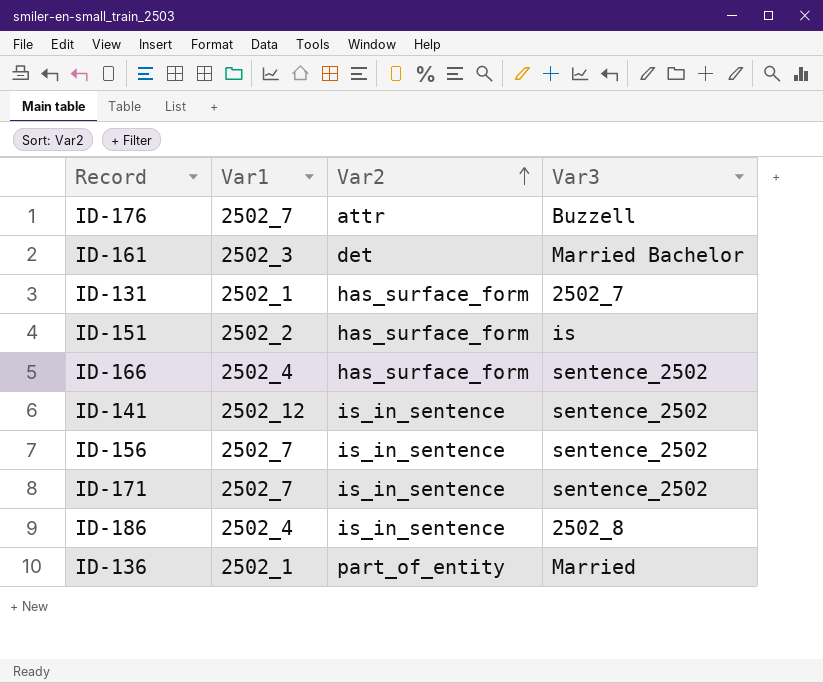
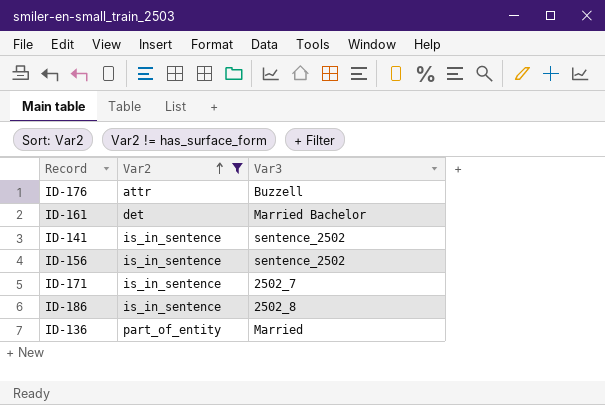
filter: none -> Var2 != has_surface_form
column Var1 | position: 2 -> none
ID-171 | Var3: sentence_2502 -> 2502_7

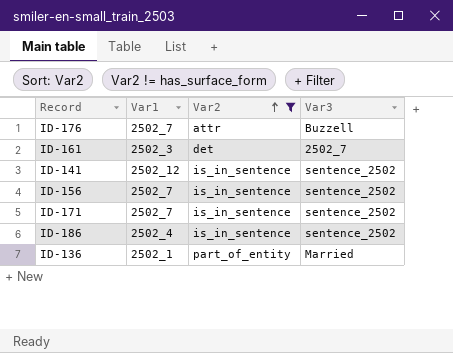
column Var1 | position: none -> 2
ID-161 | Var3: Married Bachelor -> 2502_7
ID-171 | Var3: 2502_7 -> sentence_2502
ID-186 | Var3: 2502_8 -> sentence_2502

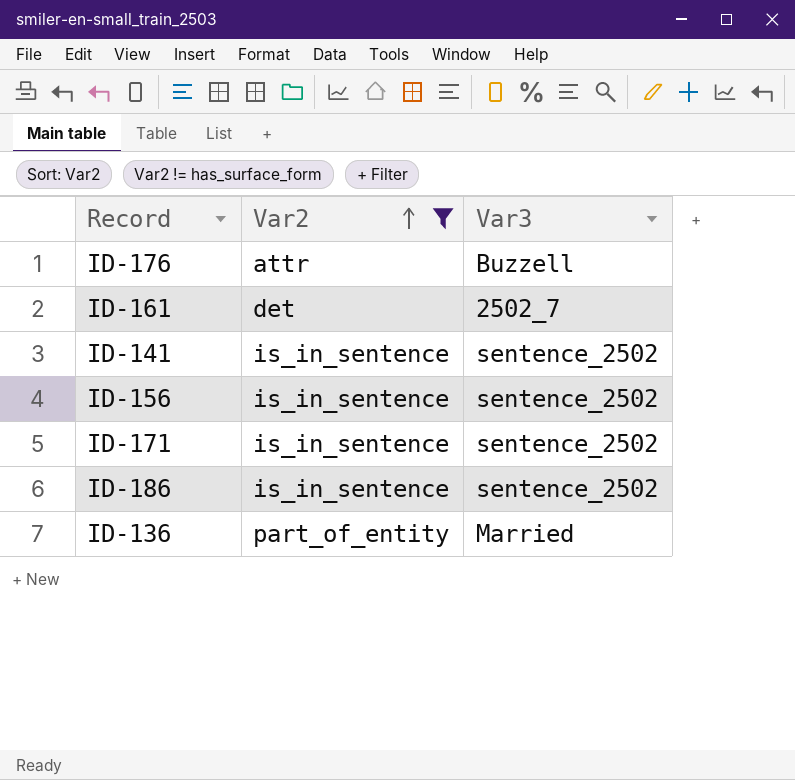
column Var1 | position: 2 -> none

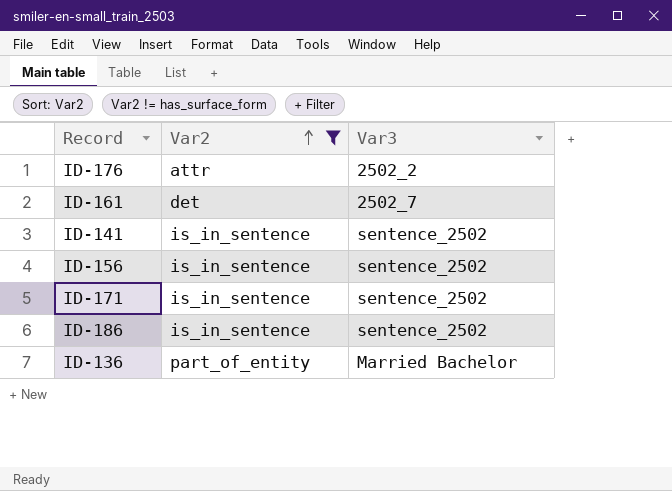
ID-176 | Var3: Buzzell -> 2502_2
ID-136 | Var3: Married -> Married Bachelor

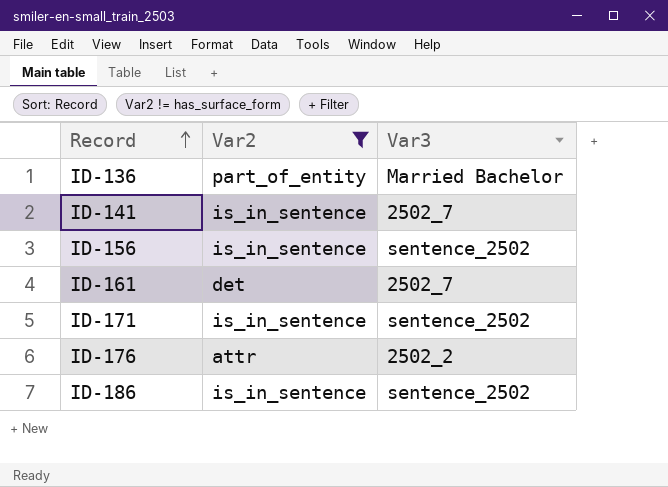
row order: Var2 ascending -> Record ascending
ID-141 | Var3: sentence_2502 -> 2502_7

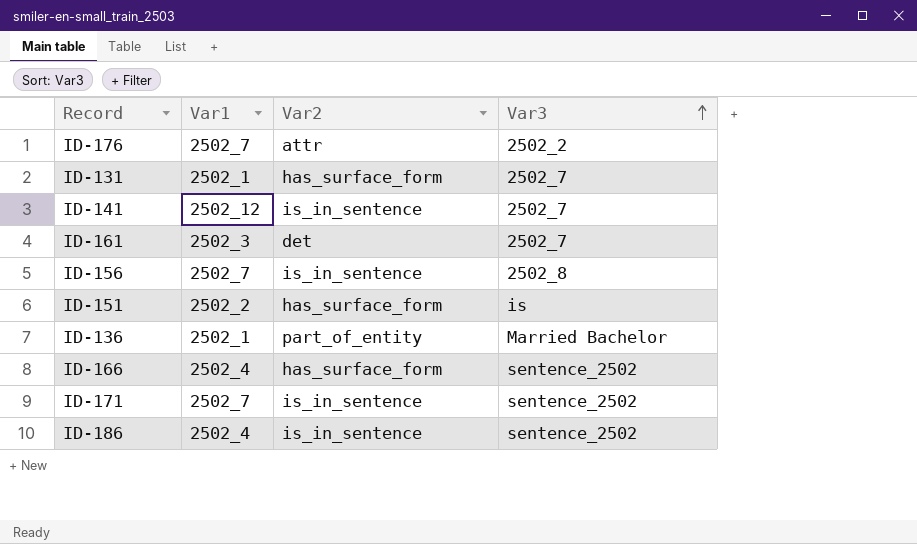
filter: Var2 != has_surface_form -> none
row order: Record ascending -> Var3 ascending
column Var1 | position: none -> 2
ID-156 | Var3: sentence_2502 -> 2502_8

